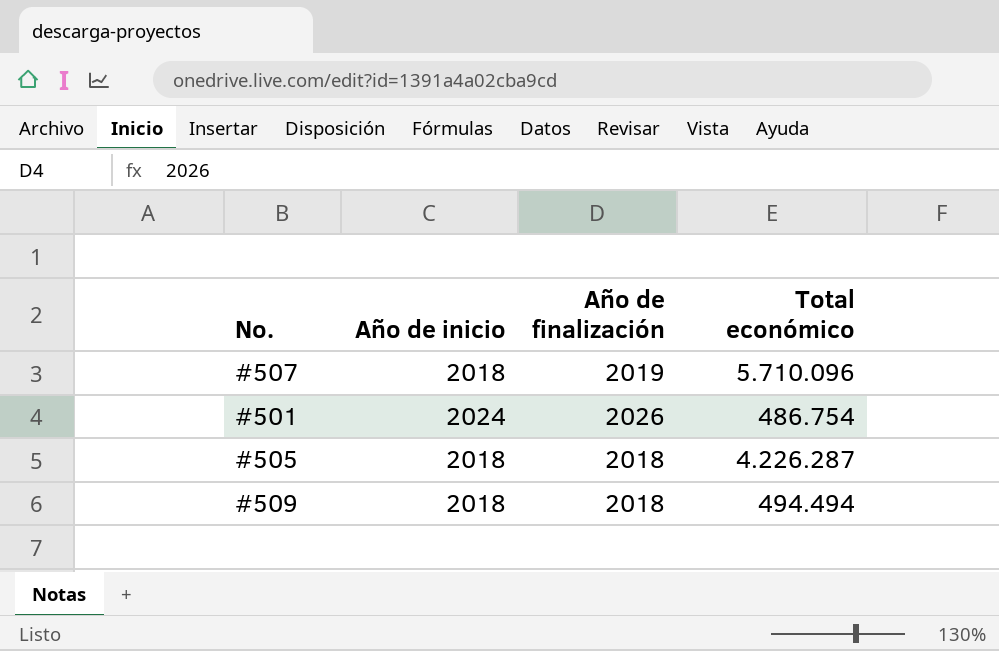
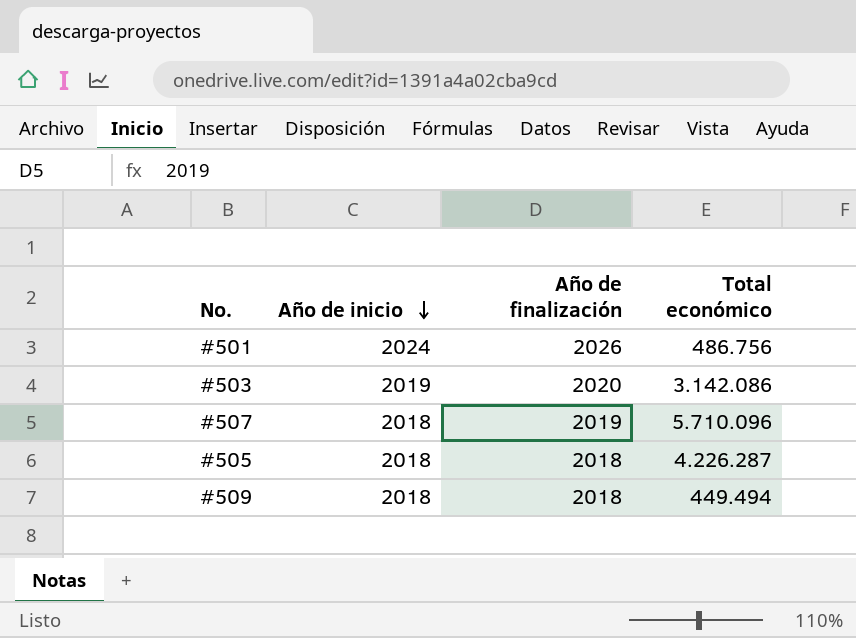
row order: none -> Año de inicio descending
#501 | Total económico: 486.754 -> 486.756
row #503: none -> 2019 | 2020 | 3.142.086
#509 | Total económico: 494.494 -> 449.494

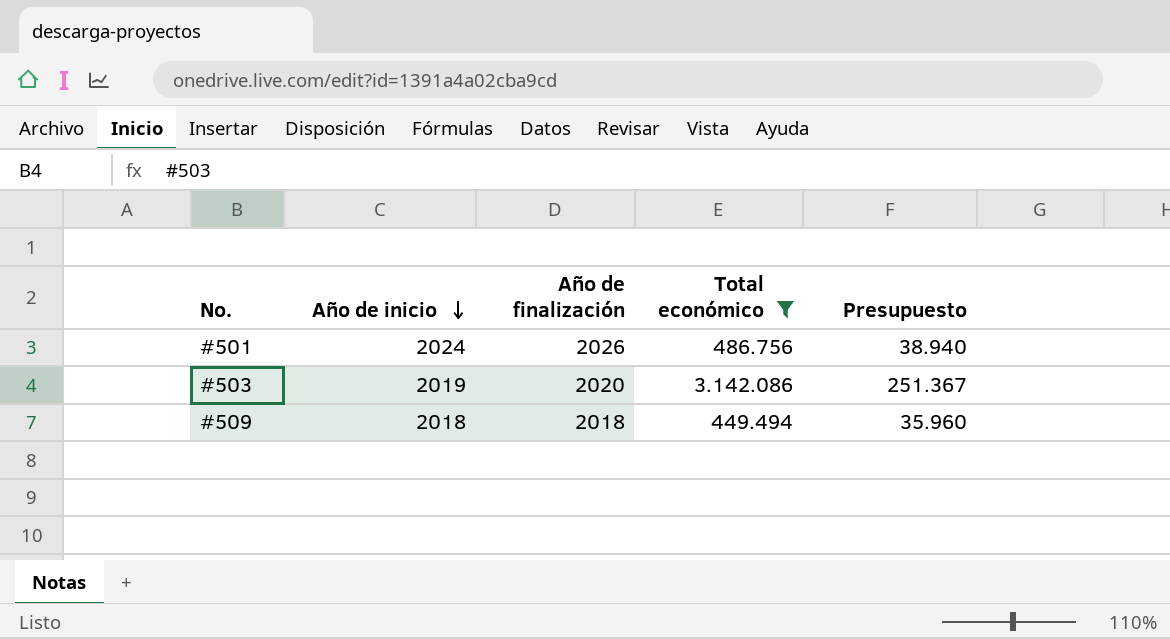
filter: none -> Total económico <= 3.142.086
column Presupuesto | formula: none -> [Total económico] * 0,08

